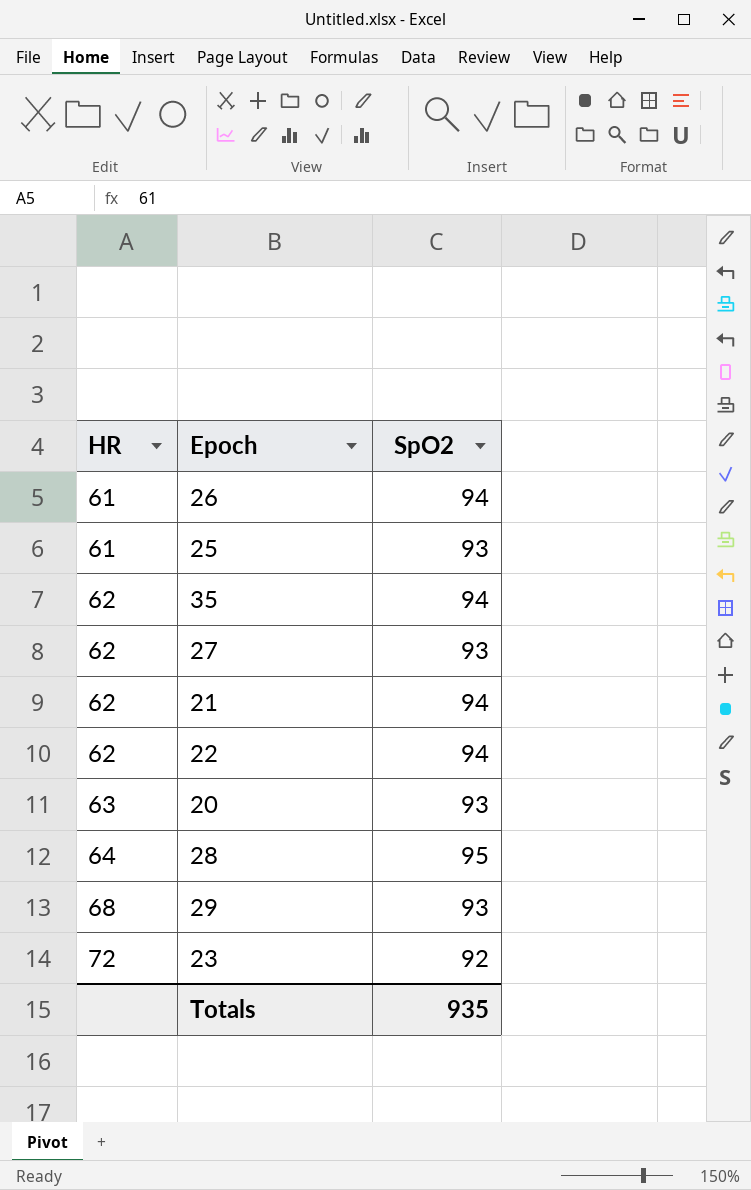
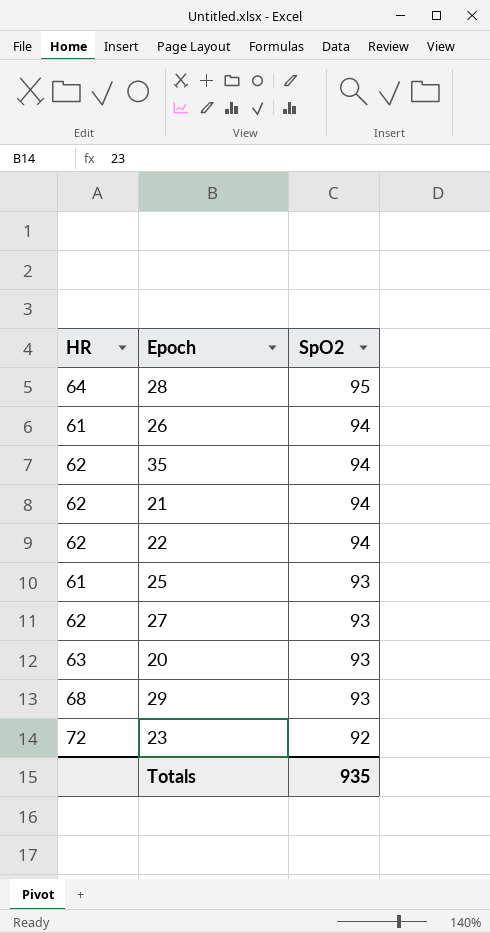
row order: HR ascending -> SpO2 descending

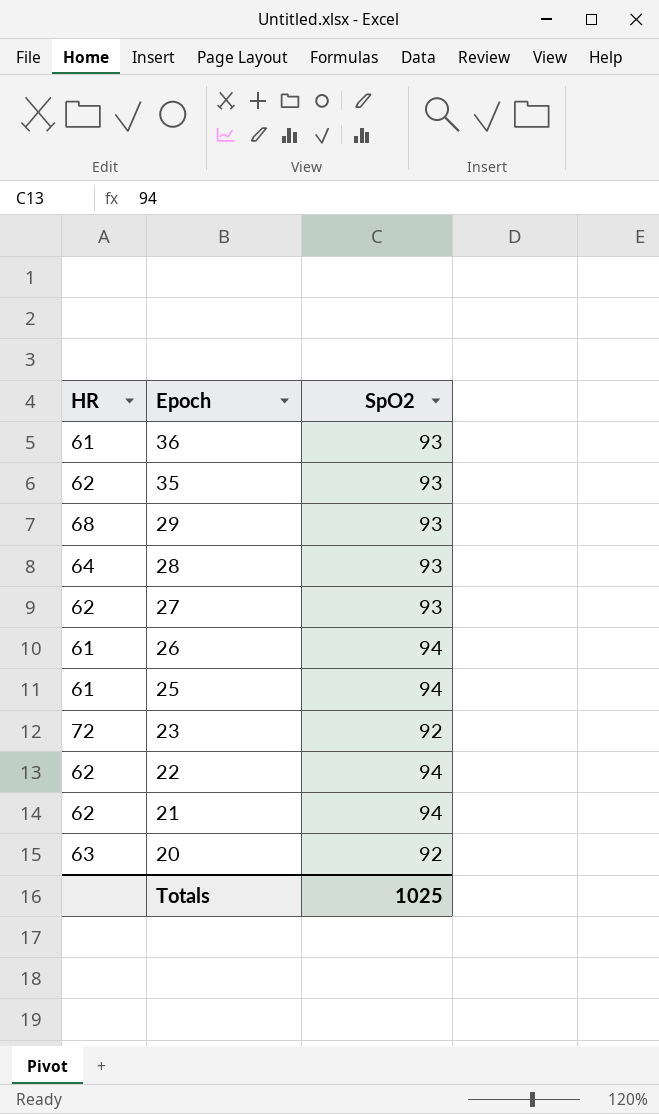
row order: SpO2 descending -> Epoch descending
row 36: none -> 61 | 93
35 | SpO2: 94 -> 93
28 | SpO2: 95 -> 93
25 | SpO2: 93 -> 94
20 | SpO2: 93 -> 92
Totals | SpO2: 935 -> 1025

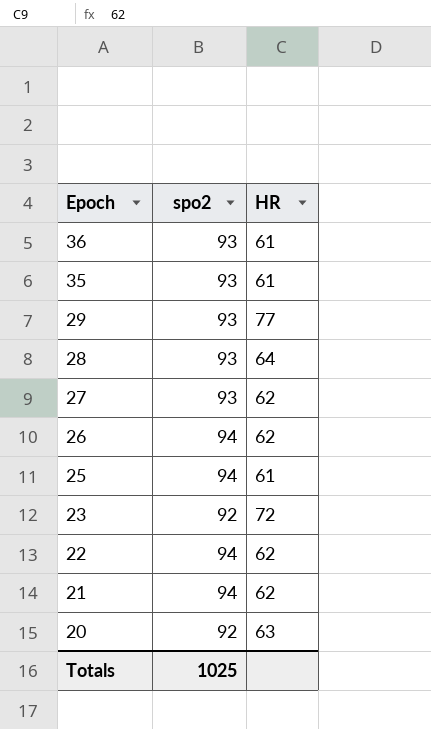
column name: SpO2 -> spo2
column HR | position: 1 -> 3
35 | HR: 62 -> 61
29 | HR: 68 -> 77
26 | HR: 61 -> 62

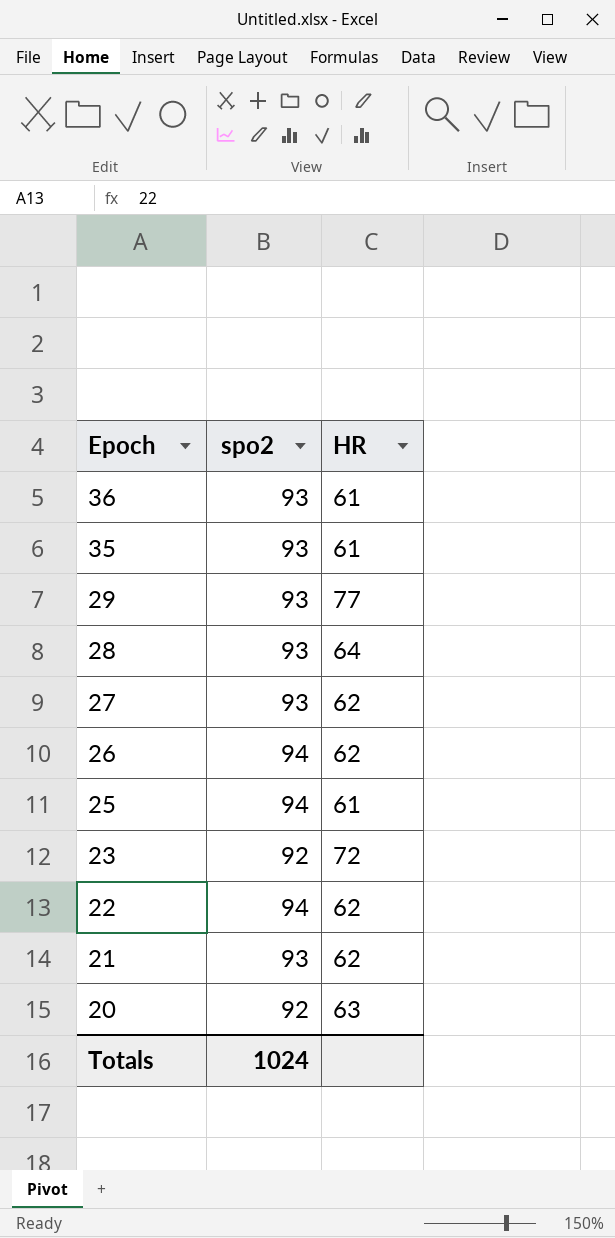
21 | spo2: 94 -> 93
Totals | spo2: 1025 -> 1024

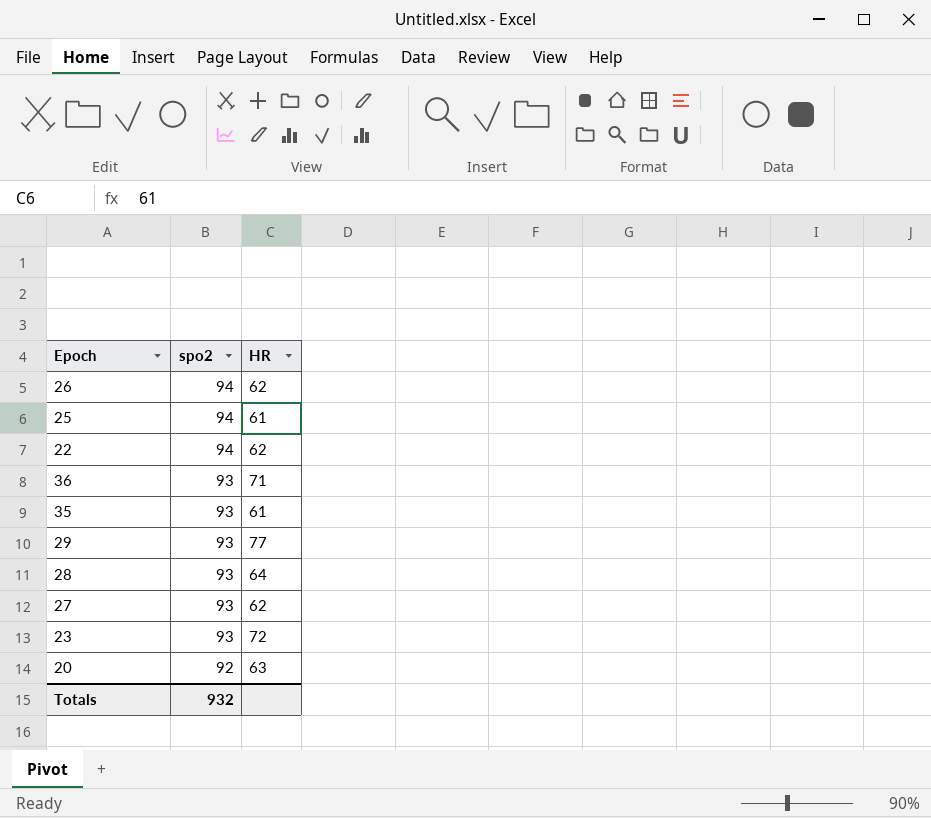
row order: Epoch descending -> spo2 descending
row 21: 93 | 62 -> none
36 | HR: 61 -> 71
23 | spo2: 92 -> 93
Totals | spo2: 1024 -> 932

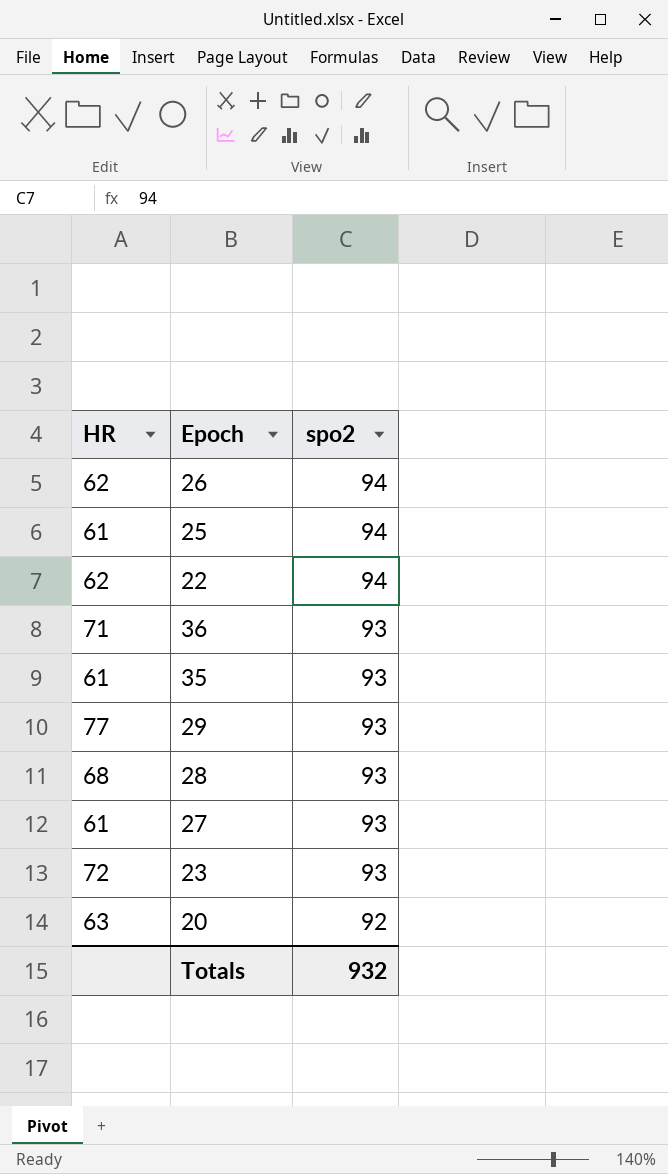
column HR | position: 3 -> 1
28 | HR: 64 -> 68
27 | HR: 62 -> 61

